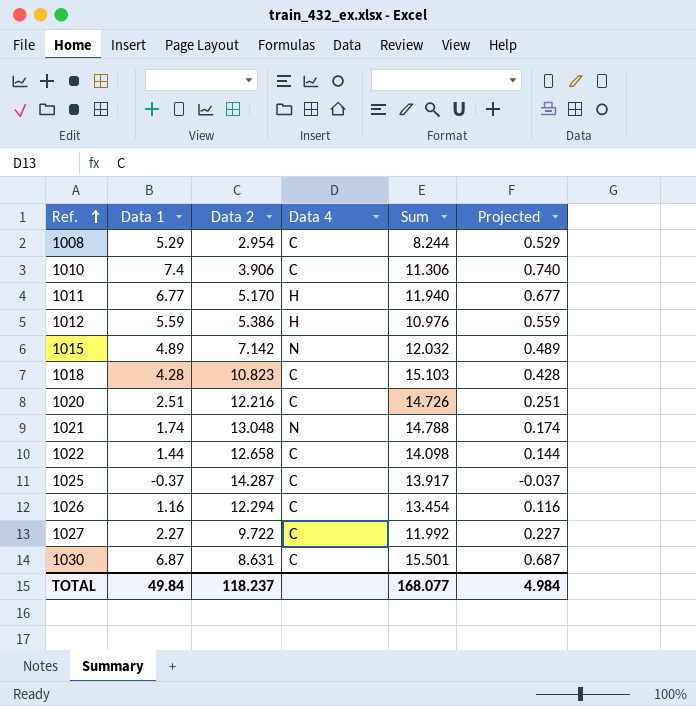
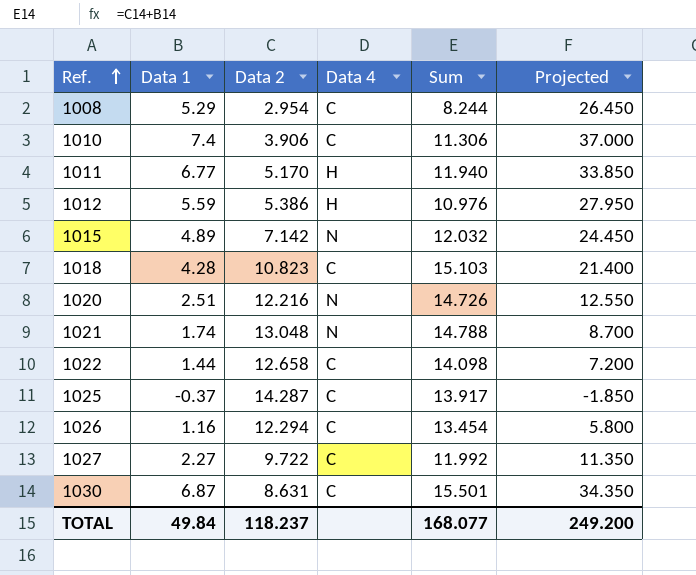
column Projected | formula: [Data 1] * 0.1 -> [Data 1] * 5
1020 | Data 4: C -> N
TOTAL | Projected: 4.984 -> 249.200

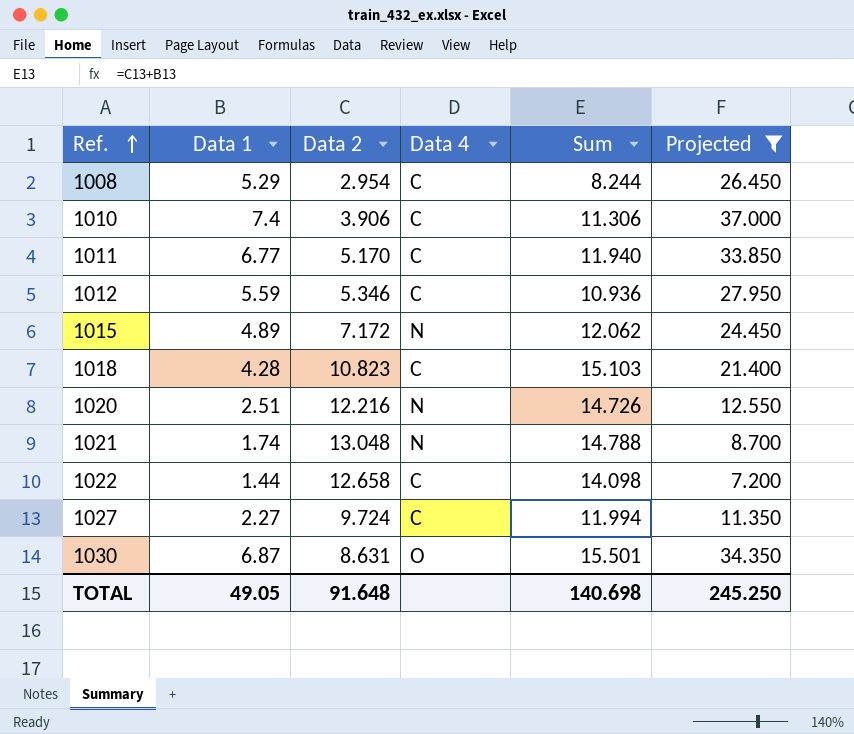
filter: none -> Projected >= 7.200
1011 | Data 4: H -> C
1012 | Data 2: 5.386 -> 5.346
1012 | Data 4: H -> C
1012 | Sum: 10.976 -> 10.936
1015 | Data 2: 7.142 -> 7.172
1015 | Sum: 12.032 -> 12.062
1027 | Data 2: 9.722 -> 9.724
1027 | Sum: 11.992 -> 11.994
1030 | Data 4: C -> O
TOTAL | Data 1: 49.84 -> 49.05
TOTAL | Data 2: 118.237 -> 91.648
TOTAL | Sum: 168.077 -> 140.698
TOTAL | Projected: 249.200 -> 245.250

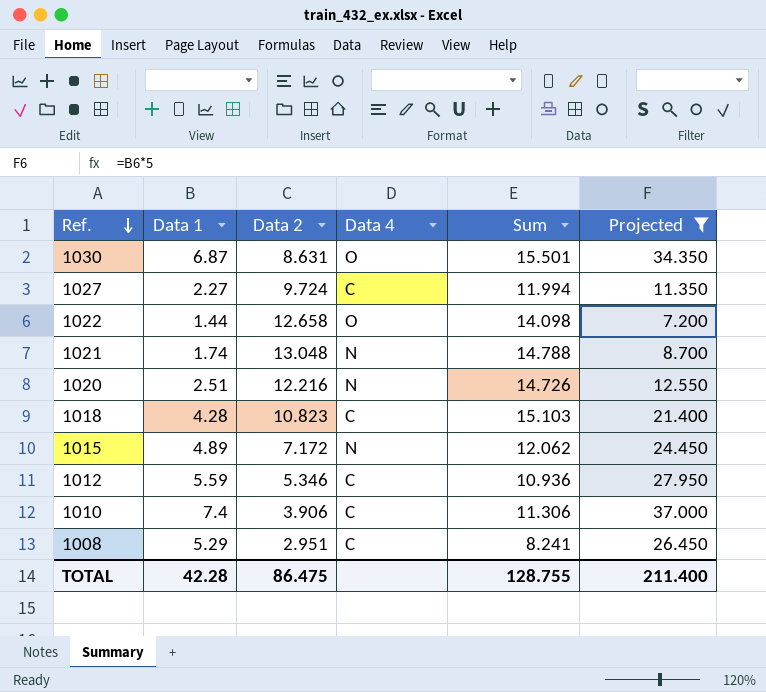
row order: Ref. ascending -> Ref. descending
row 1011: 6.77 | 5.170 | C | 11.940 | 33.850 -> none
1022 | Data 4: C -> O
1008 | Data 2: 2.954 -> 2.951
1008 | Sum: 8.244 -> 8.241
TOTAL | Data 1: 49.05 -> 42.28
TOTAL | Data 2: 91.648 -> 86.475
TOTAL | Sum: 140.698 -> 128.755
TOTAL | Projected: 245.250 -> 211.400

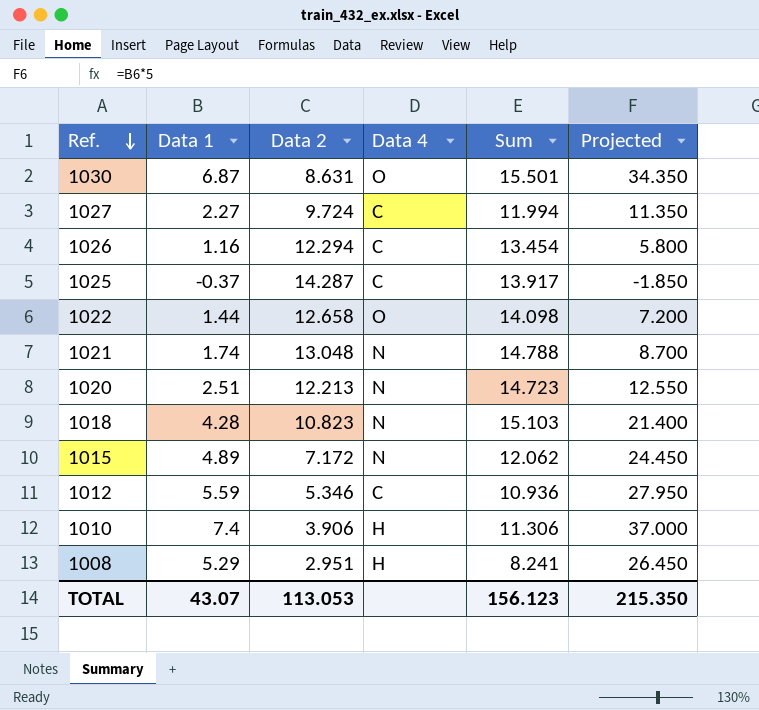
filter: Projected >= 7.200 -> none
1020 | Data 2: 12.216 -> 12.213
1020 | Sum: 14.726 -> 14.723
1018 | Data 4: C -> N
1010 | Data 4: C -> H
1008 | Data 4: C -> H
TOTAL | Data 1: 42.28 -> 43.07
TOTAL | Data 2: 86.475 -> 113.053
TOTAL | Sum: 128.755 -> 156.123
TOTAL | Projected: 211.400 -> 215.350

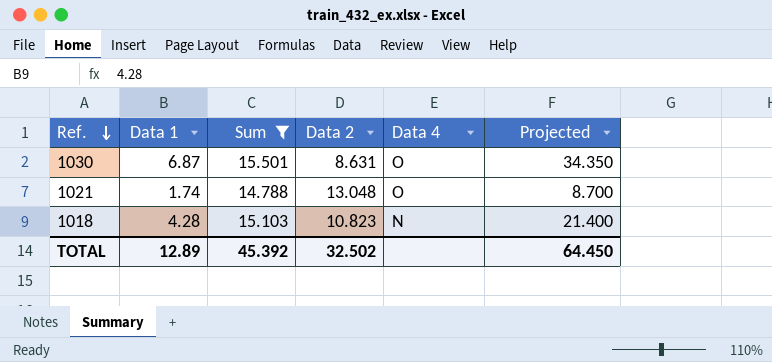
filter: none -> Sum >= 14.788
column Sum | position: 5 -> 3
1021 | Data 4: N -> O
TOTAL | Data 1: 43.07 -> 12.89
TOTAL | Sum: 156.123 -> 45.392
TOTAL | Data 2: 113.053 -> 32.502
TOTAL | Projected: 215.350 -> 64.450

